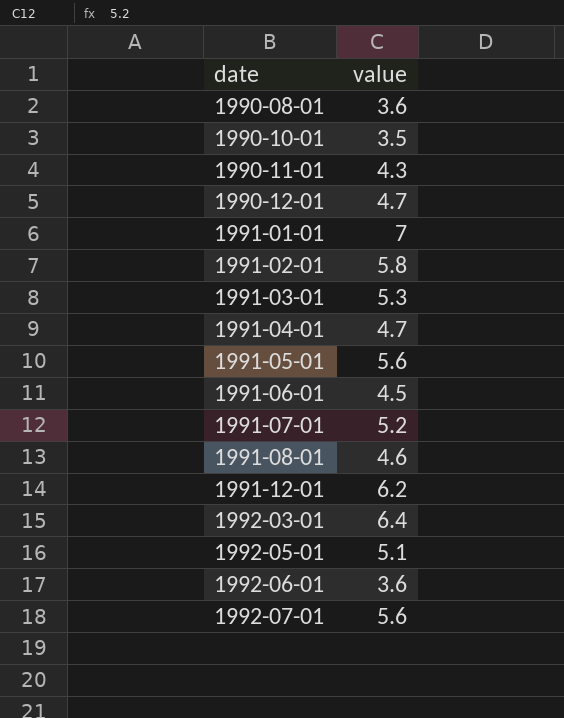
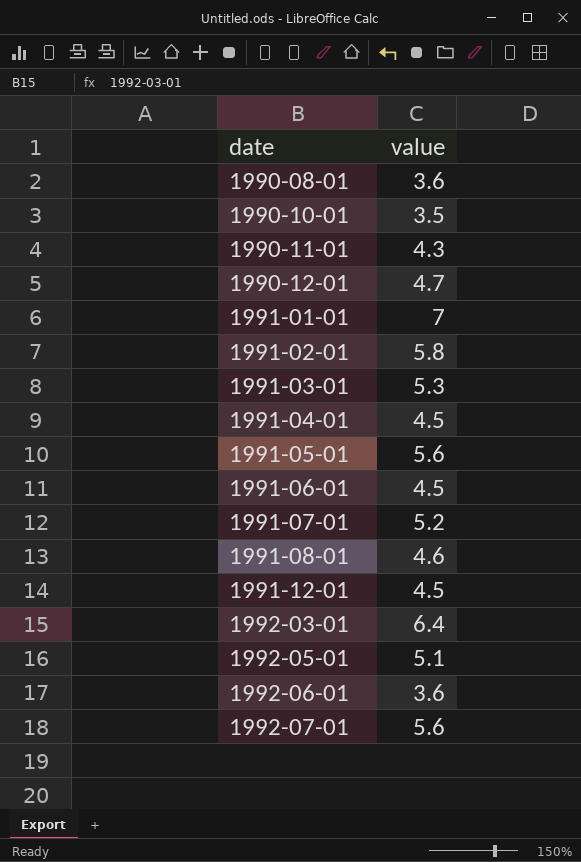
1991-04-01 | value: 4.7 -> 4.5
1991-12-01 | value: 6.2 -> 4.5

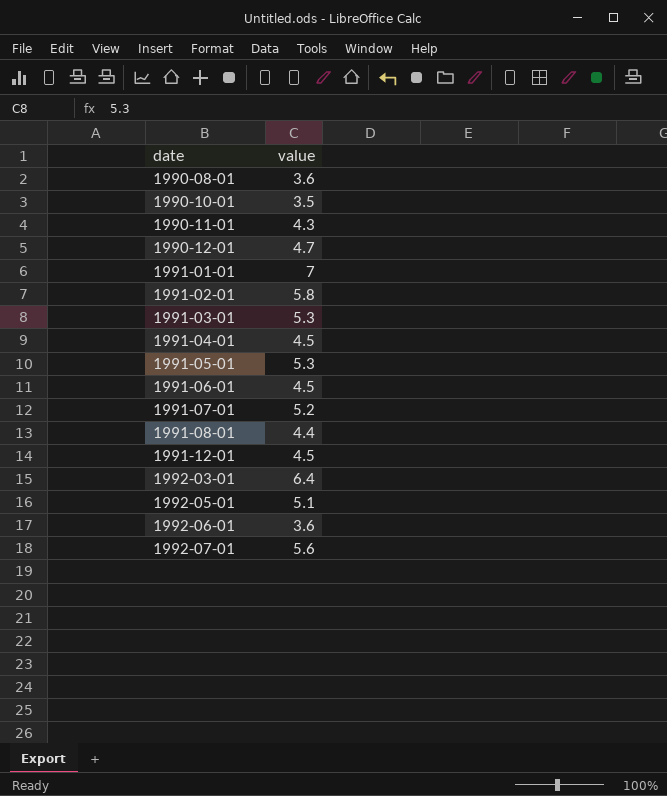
1991-05-01 | value: 5.6 -> 5.3
1991-08-01 | value: 4.6 -> 4.4

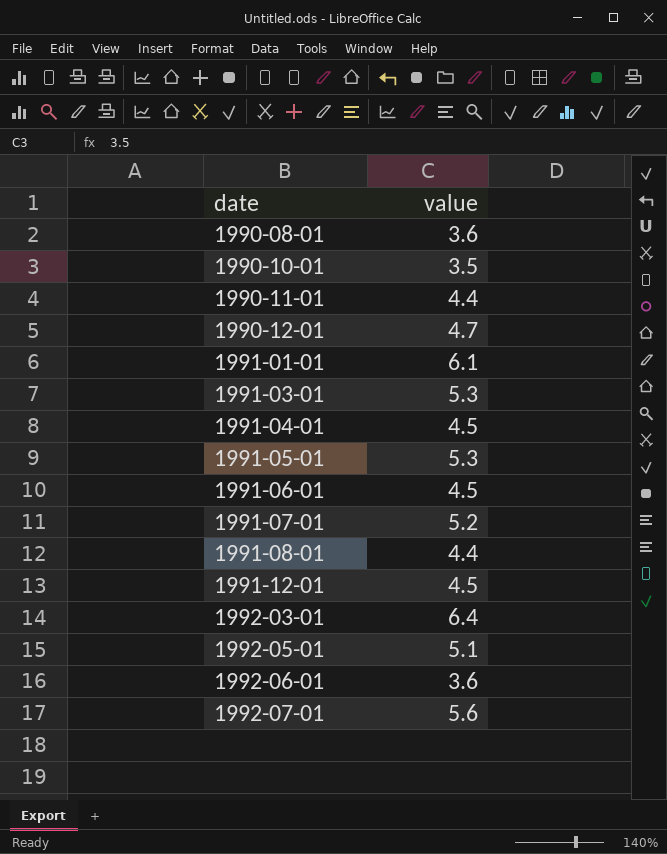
row 1991-02-01: 5.8 -> none
1990-11-01 | value: 4.3 -> 4.4
1991-01-01 | value: 7 -> 6.1

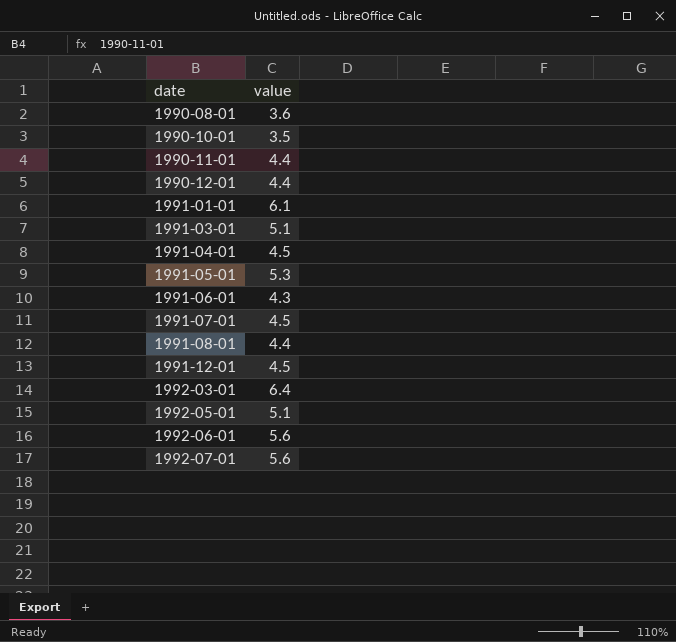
1990-12-01 | value: 4.7 -> 4.4
1991-03-01 | value: 5.3 -> 5.1
1991-06-01 | value: 4.5 -> 4.3
1991-07-01 | value: 5.2 -> 4.5
1992-06-01 | value: 3.6 -> 5.6

